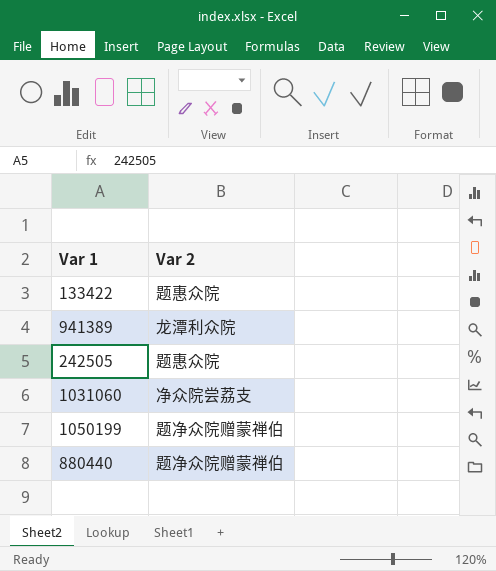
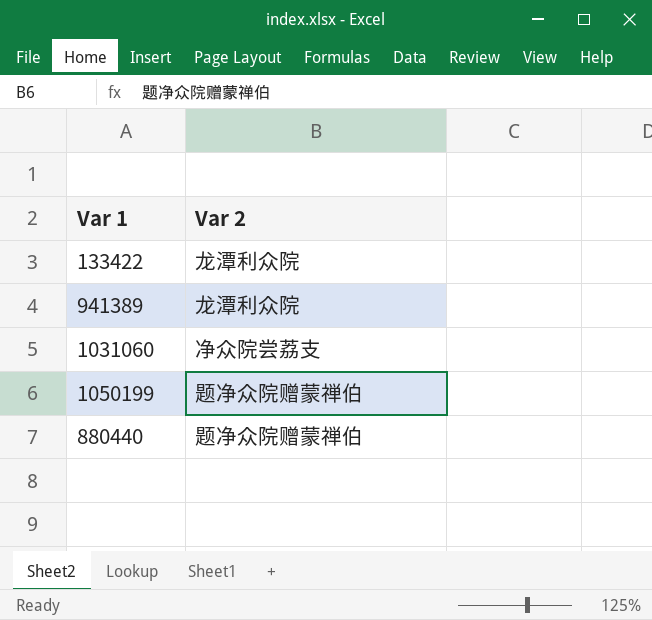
row 242505: 题惠众院 -> none
133422 | Var 2: 题惠众院 -> 龙潭利众院

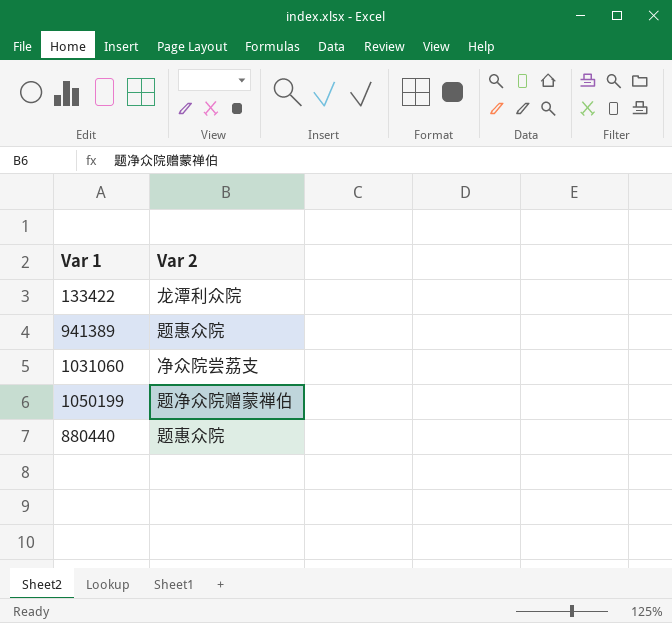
941389 | Var 2: 龙潭利众院 -> 题惠众院
880440 | Var 2: 题净众院赠蒙禅伯 -> 题惠众院

